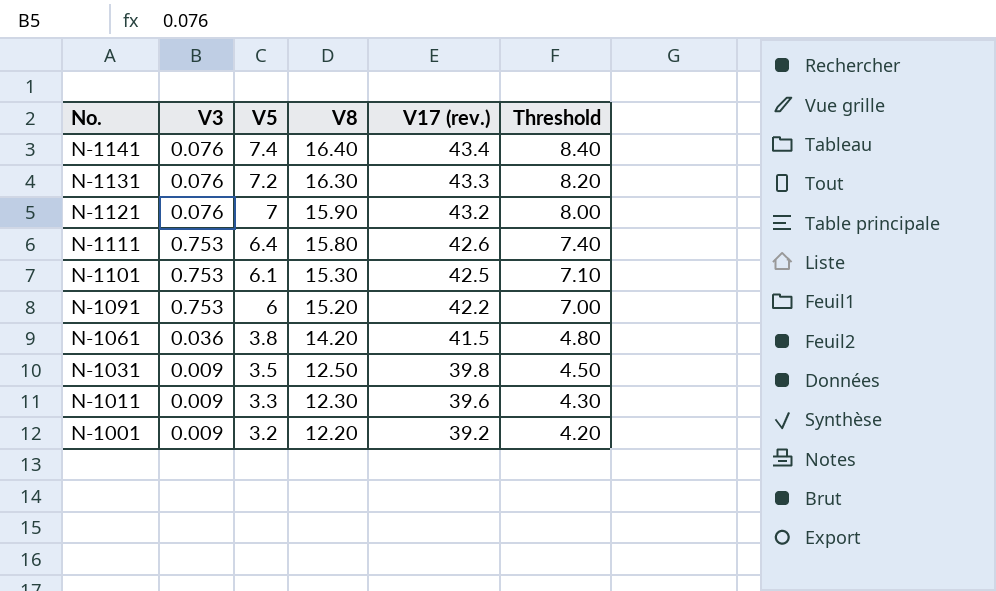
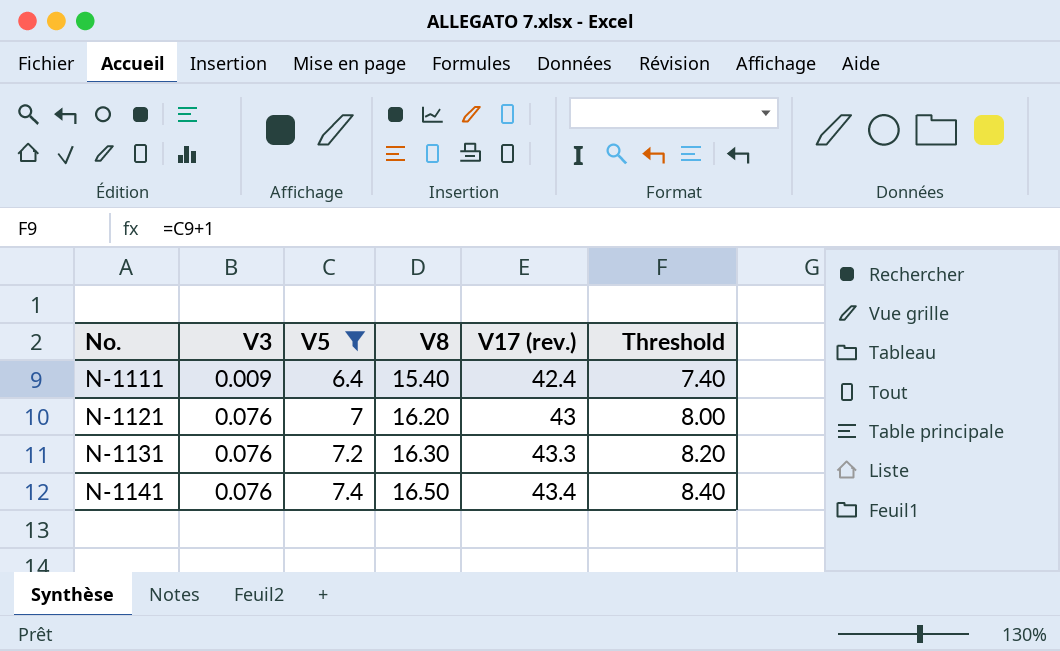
filter: none -> V5 >= 6.4
row order: No. descending -> No. ascending
N-1111 | V3: 0.753 -> 0.009
N-1111 | V8: 15.80 -> 15.40
N-1111 | V17 (rev.): 42.6 -> 42.4
N-1121 | V8: 15.90 -> 16.20
N-1121 | V17 (rev.): 43.2 -> 43
N-1141 | V8: 16.40 -> 16.50

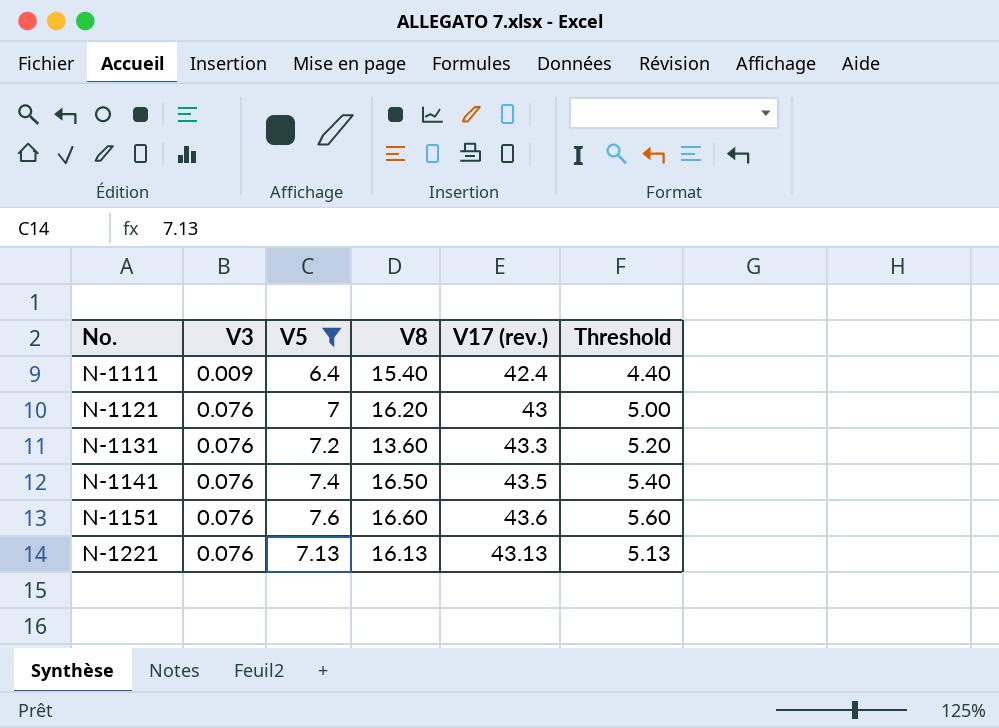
column Threshold | formula: [V5] + 1 -> [V5] - 2
N-1131 | V8: 16.30 -> 13.60
N-1141 | V17 (rev.): 43.4 -> 43.5
row N-1151: none -> 0.076 | 7.6 | 16.60 | 43.6 | 5.60
row N-1221: none -> 0.076 | 7.13 | 16.13 | 43.13 | 5.13

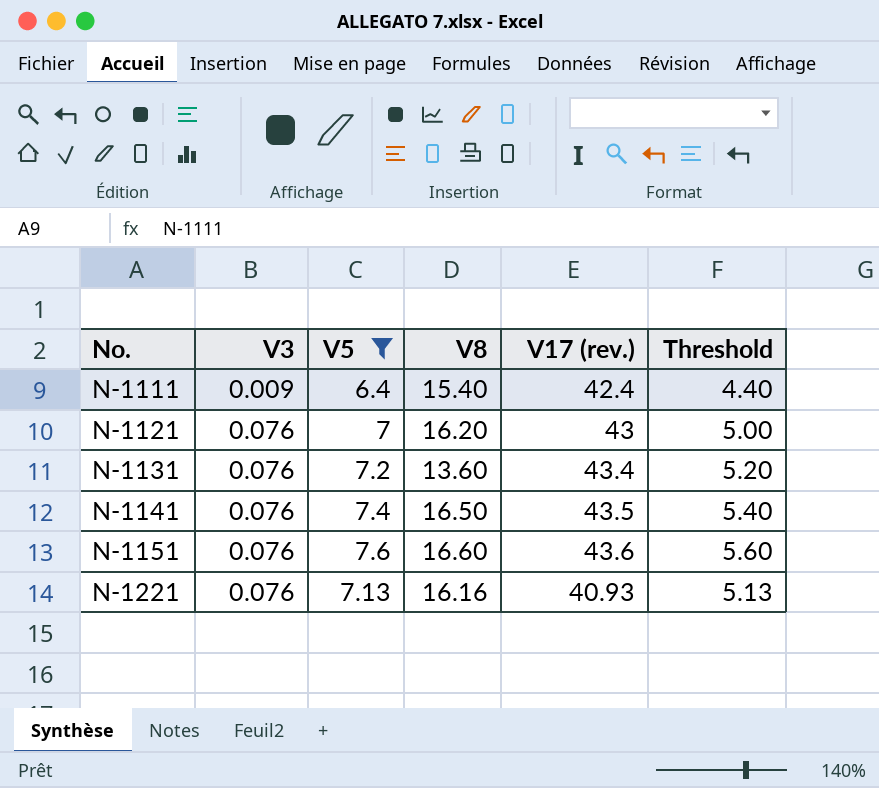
N-1131 | V17 (rev.): 43.3 -> 43.4
N-1221 | V8: 16.13 -> 16.16
N-1221 | V17 (rev.): 43.13 -> 40.93

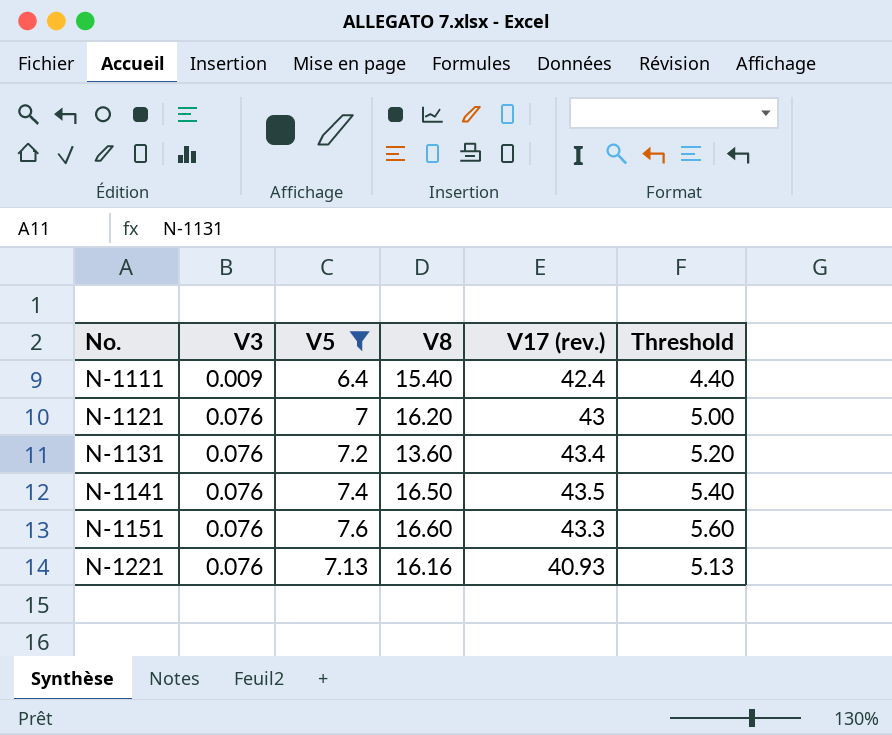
N-1151 | V17 (rev.): 43.6 -> 43.3

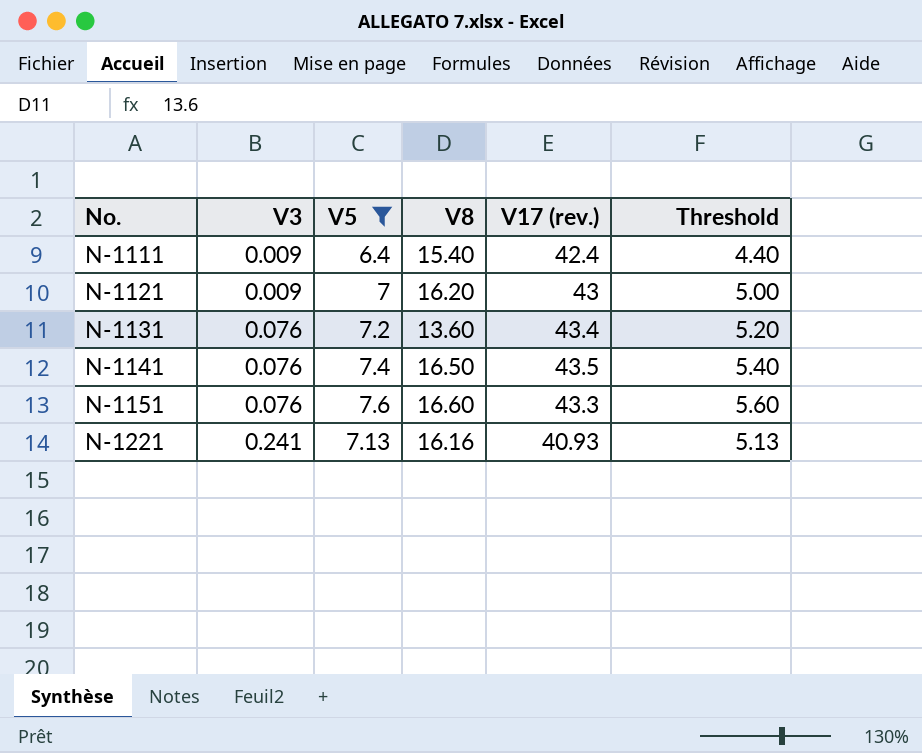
N-1121 | V3: 0.076 -> 0.009
N-1221 | V3: 0.076 -> 0.241

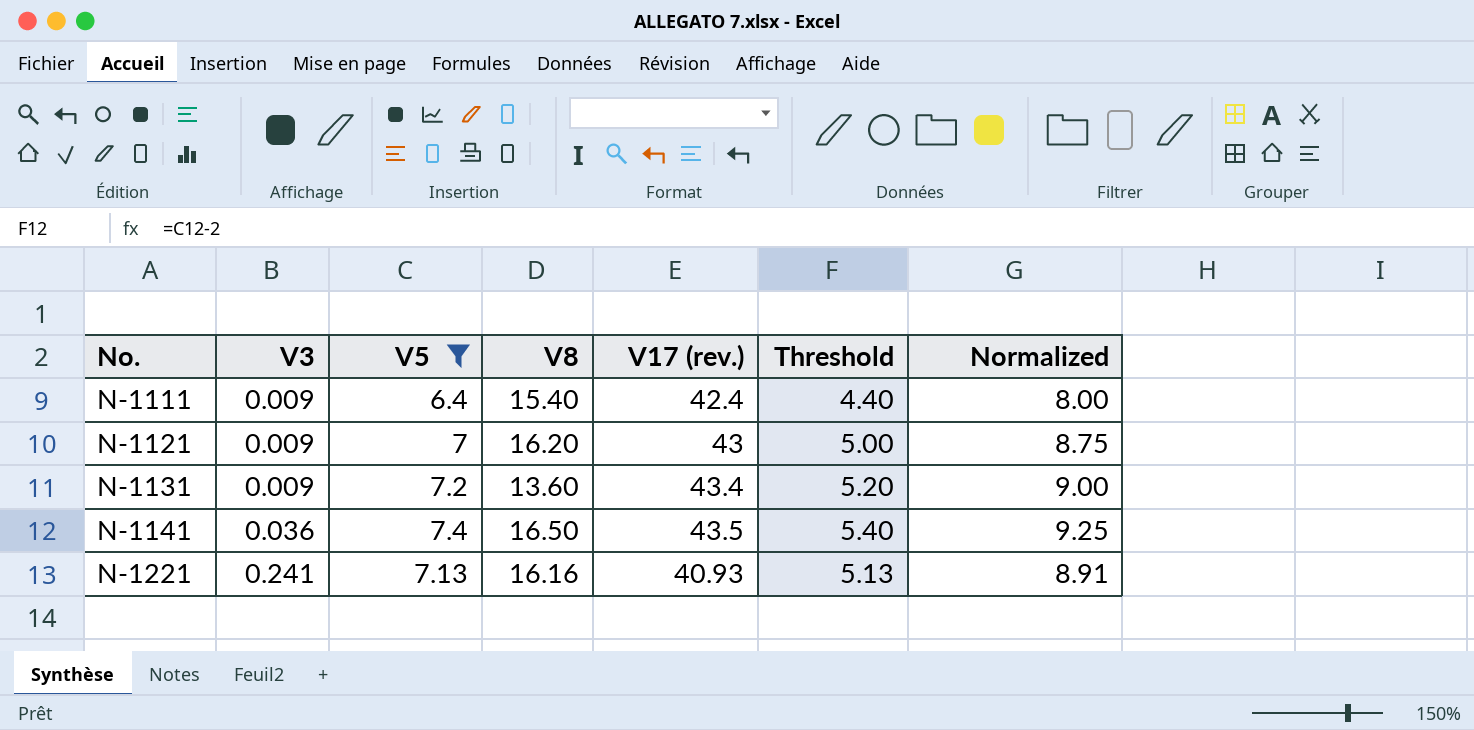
column Normalized | formula: none -> [V5] * 1.25
row N-1151: 0.076 | 7.6 | 16.60 | 43.3 | 5.60 -> none
N-1131 | V3: 0.076 -> 0.009
N-1141 | V3: 0.076 -> 0.036

